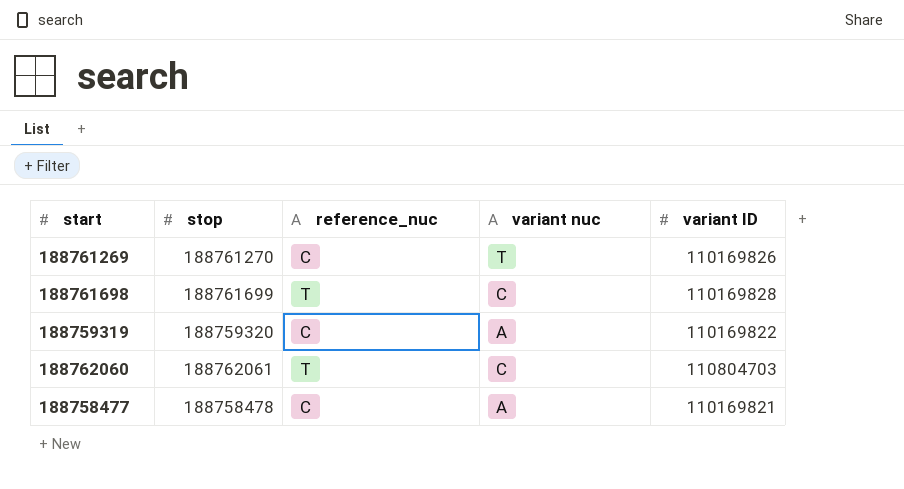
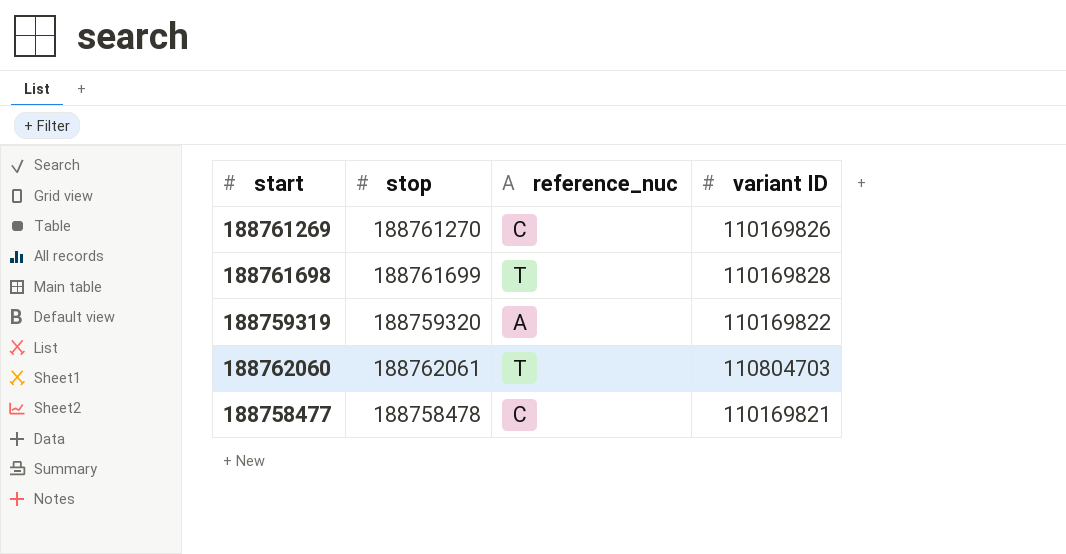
column variant nuc | position: 4 -> none
188759319 | reference_nuc: C -> A

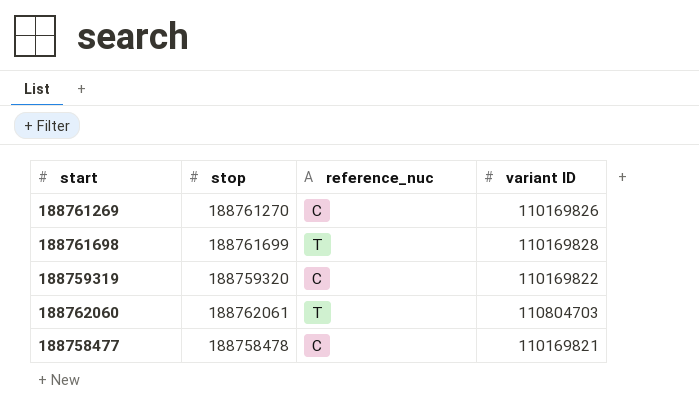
188759319 | reference_nuc: A -> C

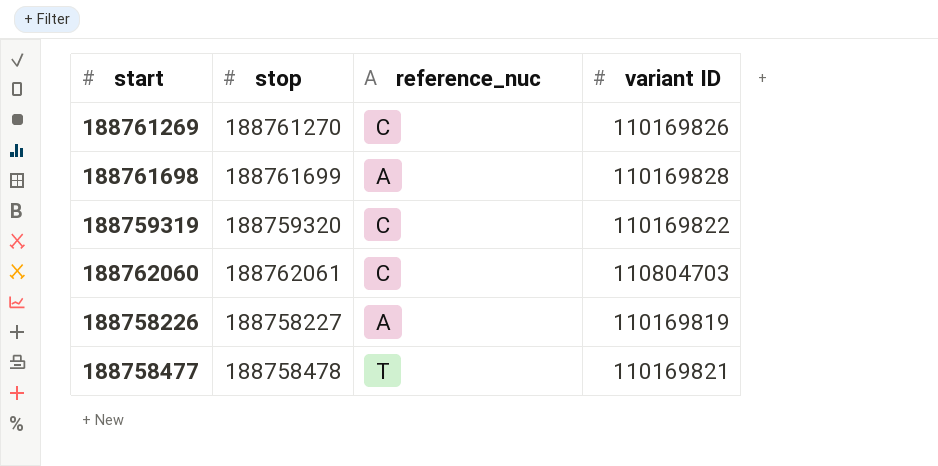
188761698 | reference_nuc: T -> A
188762060 | reference_nuc: T -> C
row 188758226: none -> 188758227 | A | 110169819
188758477 | reference_nuc: C -> T

